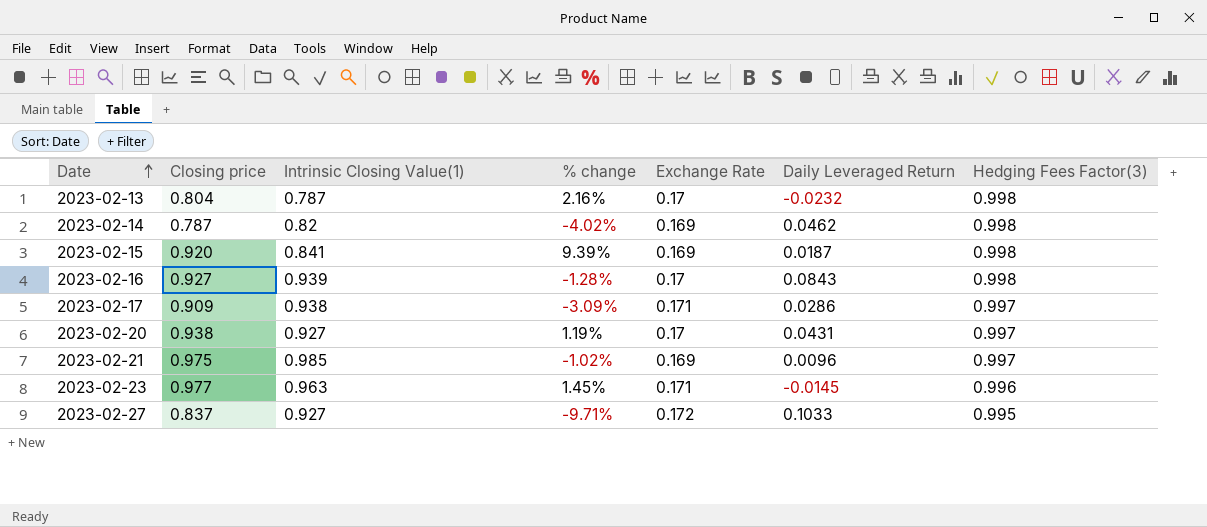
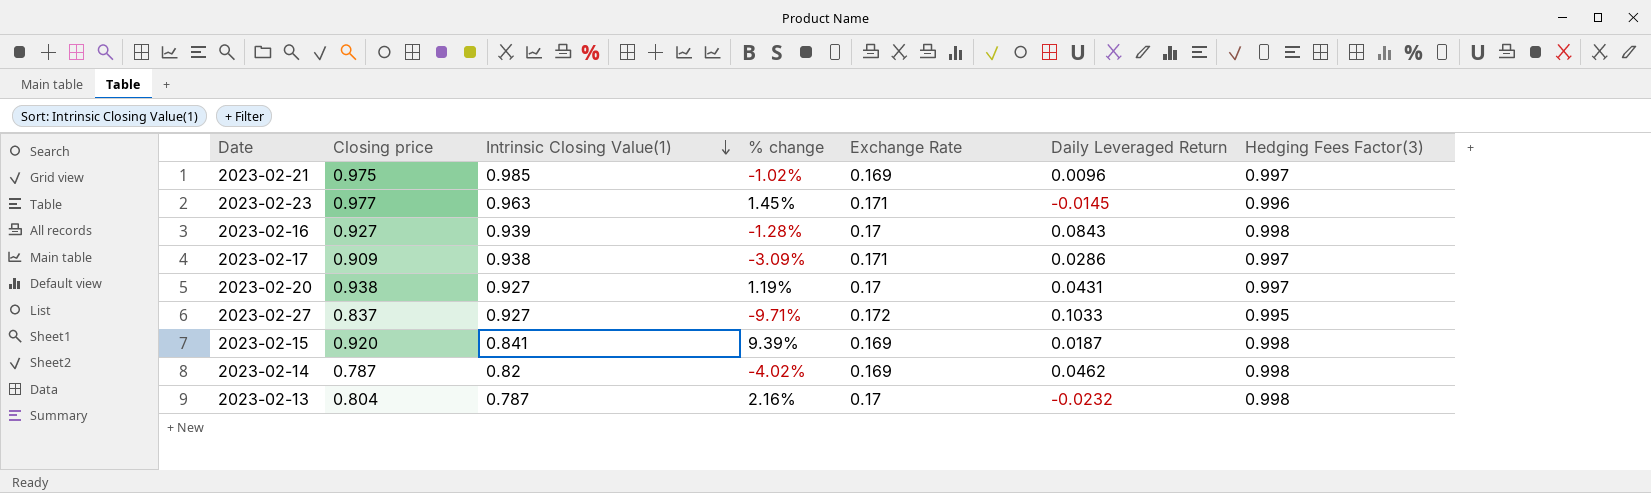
row order: Date ascending -> Intrinsic Closing Value(1) descending

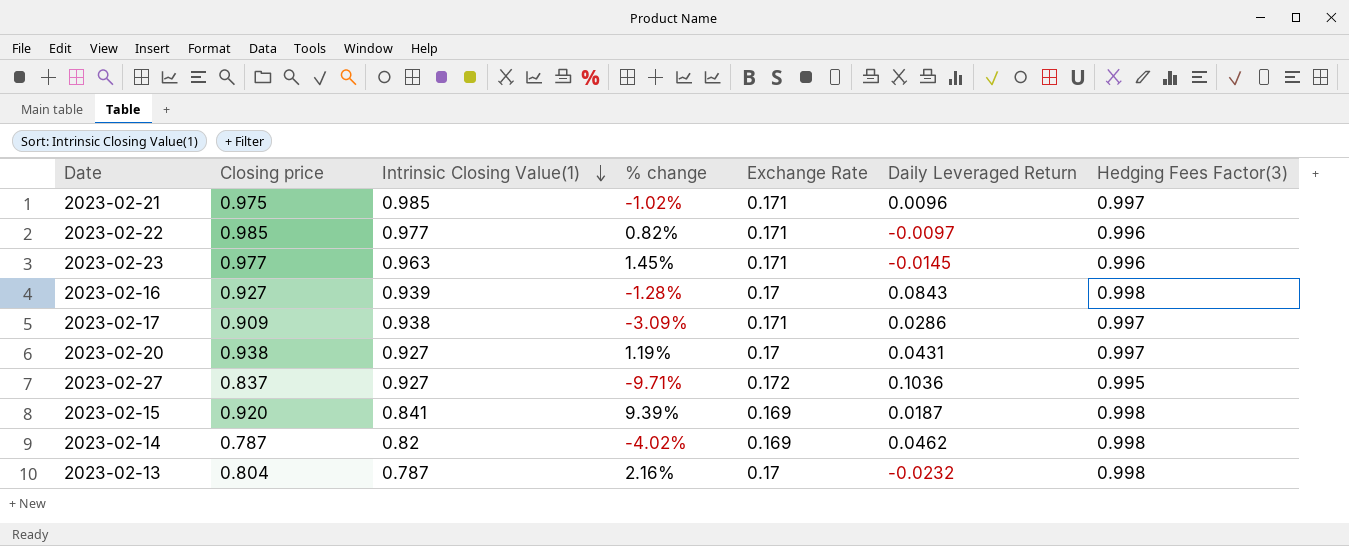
2023-02-21 | Exchange Rate: 0.169 -> 0.171
row 2023-02-22: none -> 0.985 | 0.977 | 0.82% | 0.171 | -0.0097 | 0.996
2023-02-27 | Daily Leveraged Return: 0.1033 -> 0.1036

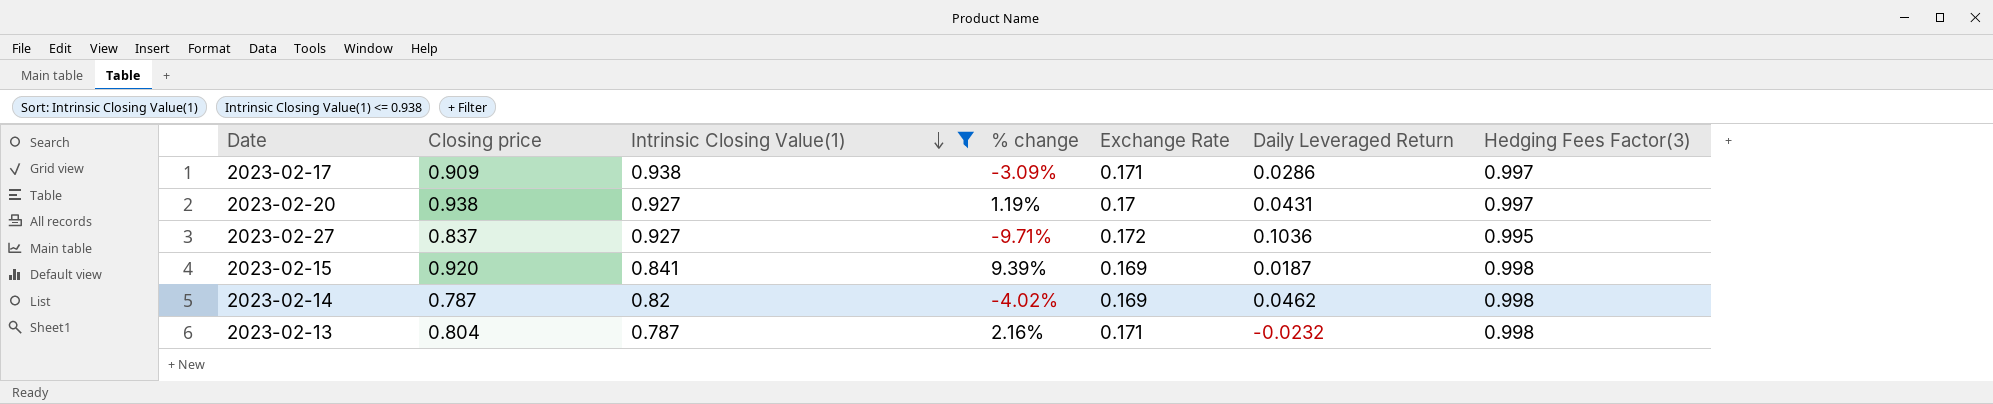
filter: none -> Intrinsic Closing Value(1) <= 0.938
2023-02-13 | Exchange Rate: 0.17 -> 0.171

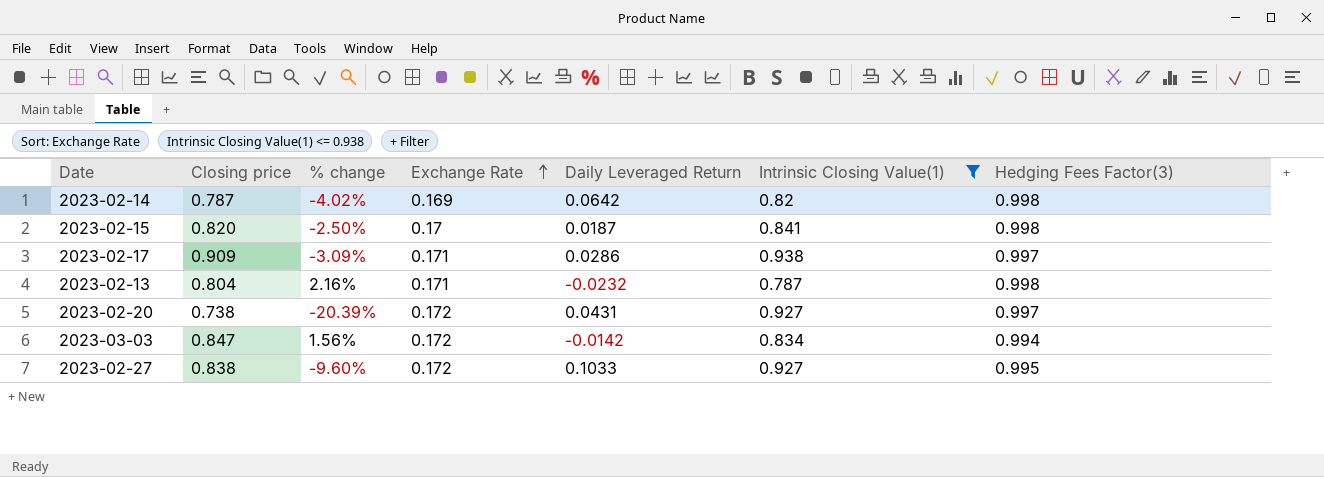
row order: Intrinsic Closing Value(1) descending -> Exchange Rate ascending
column Intrinsic Closing Value(1) | position: 3 -> 6
2023-02-14 | Daily Leveraged Return: 0.0462 -> 0.0642
2023-02-15 | Closing price: 0.920 -> 0.820
2023-02-15 | % change: 9.39% -> -2.50%
2023-02-15 | Exchange Rate: 0.169 -> 0.17
2023-02-20 | Closing price: 0.938 -> 0.738
2023-02-20 | % change: 1.19% -> -20.39%
2023-02-20 | Exchange Rate: 0.17 -> 0.172
row 2023-03-03: none -> 0.847 | 1.56% | 0.172 | -0.0142 | 0.834 | 0.994
2023-02-27 | Closing price: 0.837 -> 0.838
2023-02-27 | % change: -9.71% -> -9.60%
2023-02-27 | Daily Leveraged Return: 0.1036 -> 0.1033

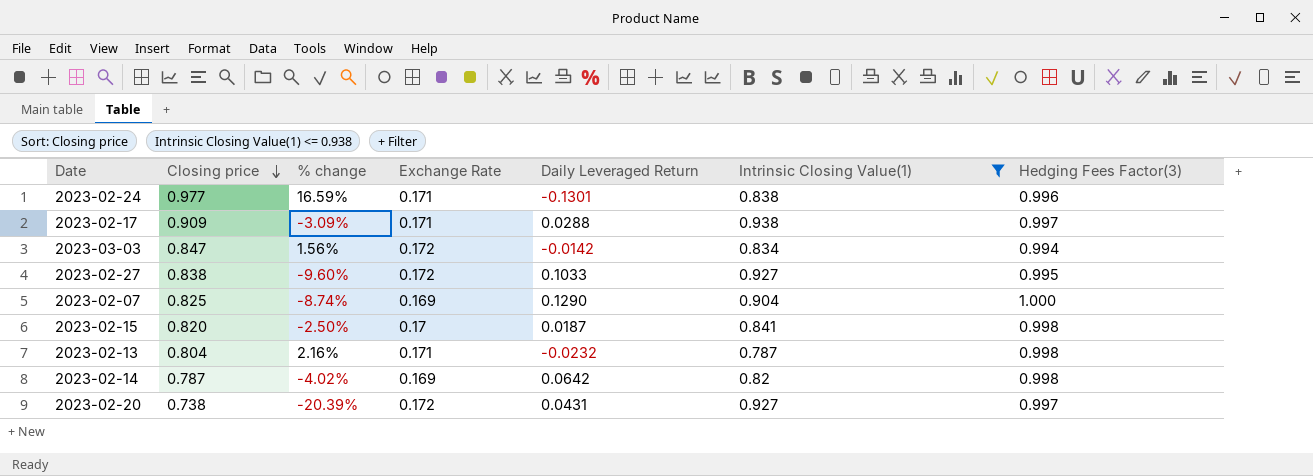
row order: Exchange Rate ascending -> Closing price descending
row 2023-02-24: none -> 0.977 | 16.59% | 0.171 | -0.1301 | 0.838 | 0.996
2023-02-17 | Daily Leveraged Return: 0.0286 -> 0.0288
row 2023-02-07: none -> 0.825 | -8.74% | 0.169 | 0.1290 | 0.904 | 1.000

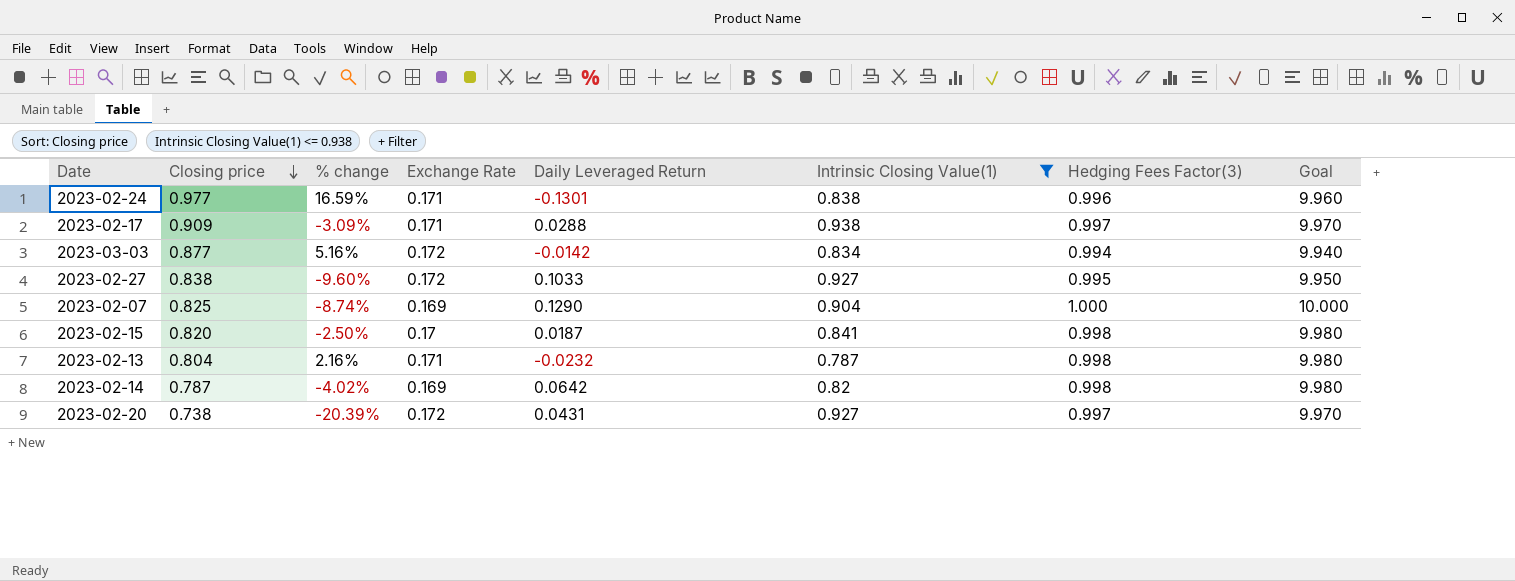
column Goal | formula: none -> [Hedging Fees Factor(3)] * 10
2023-03-03 | Closing price: 0.847 -> 0.877
2023-03-03 | % change: 1.56% -> 5.16%

